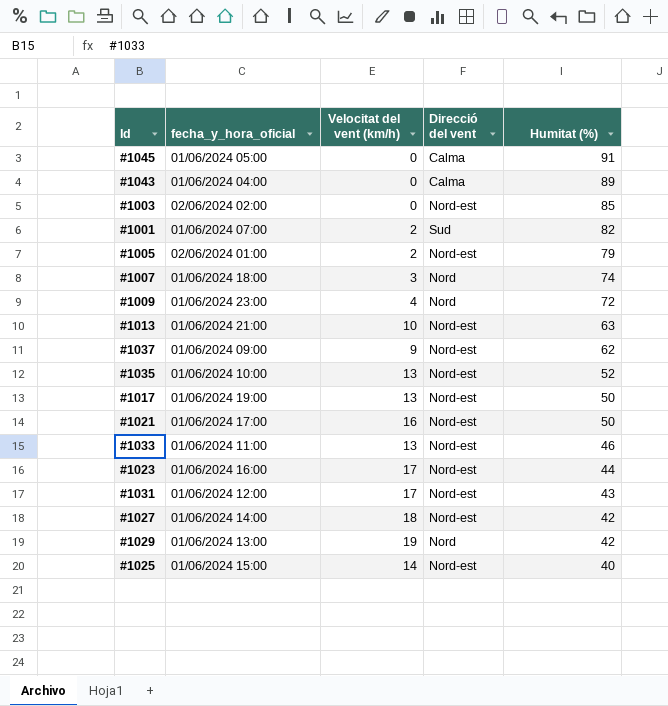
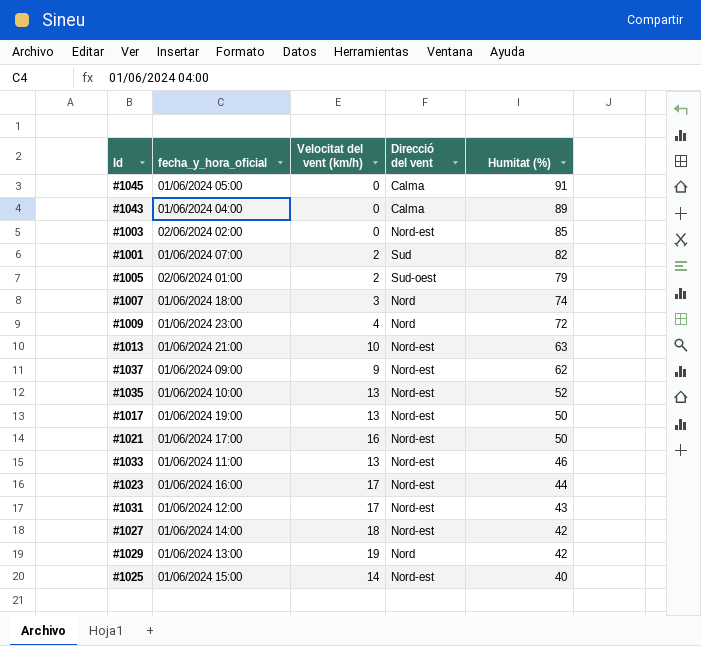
#1005 | Direcció del vent: Nord-est -> Sud-oest

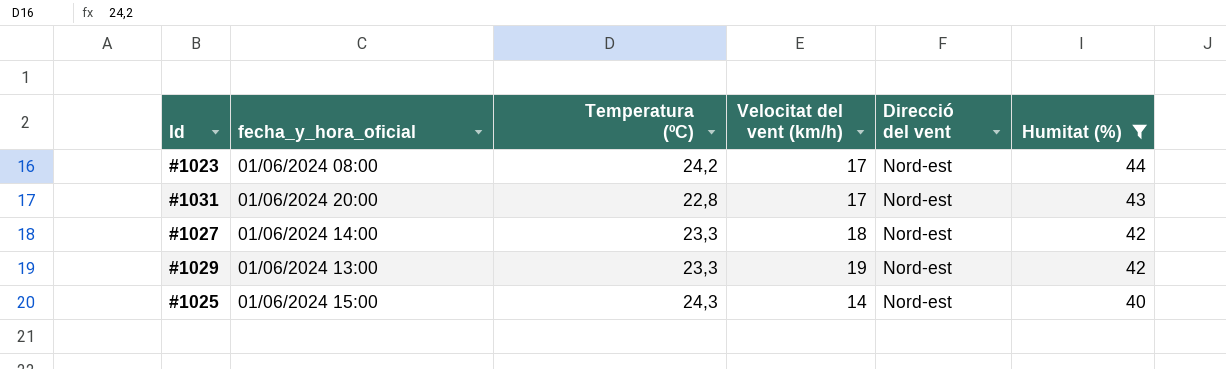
filter: none -> Humitat (%) <= 44
column Temperatura (ºC) | position: none -> 3
#1023 | fecha_y_hora_oficial: 01/06/2024 16:00 -> 01/06/2024 08:00
#1031 | fecha_y_hora_oficial: 01/06/2024 12:00 -> 01/06/2024 20:00
#1029 | Direcció del vent: Nord -> Nord-est

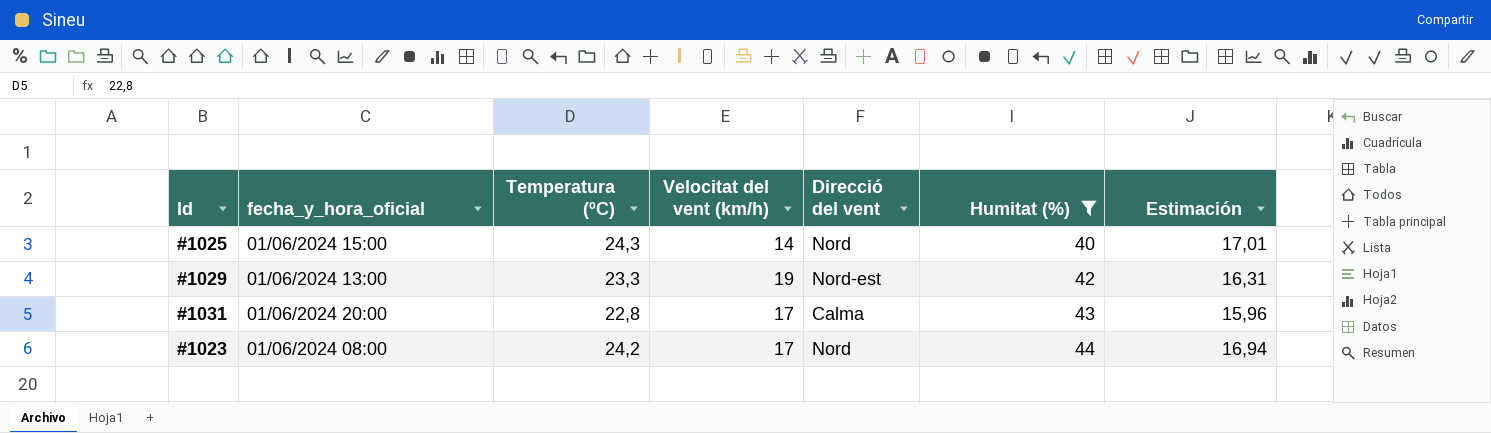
row order: Humitat (%) descending -> Humitat (%) ascending
column Estimación | formula: none -> [Temperatura (ºC)] * 0,7
row #1027: 01/06/2024 14:00 | 23,3 | 18 | Nord-est | 42 -> none
#1025 | Direcció del vent: Nord-est -> Nord
#1031 | Direcció del vent: Nord-est -> Calma
#1023 | Direcció del vent: Nord-est -> Nord

